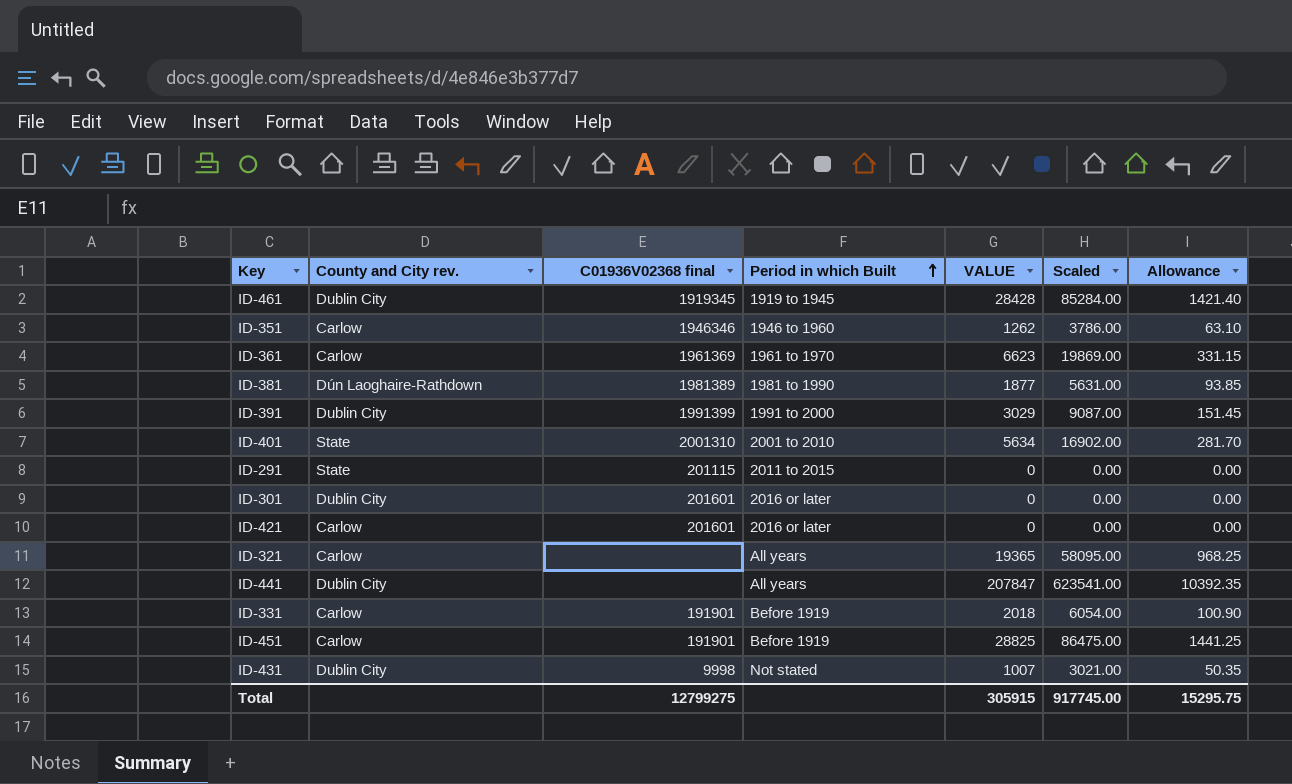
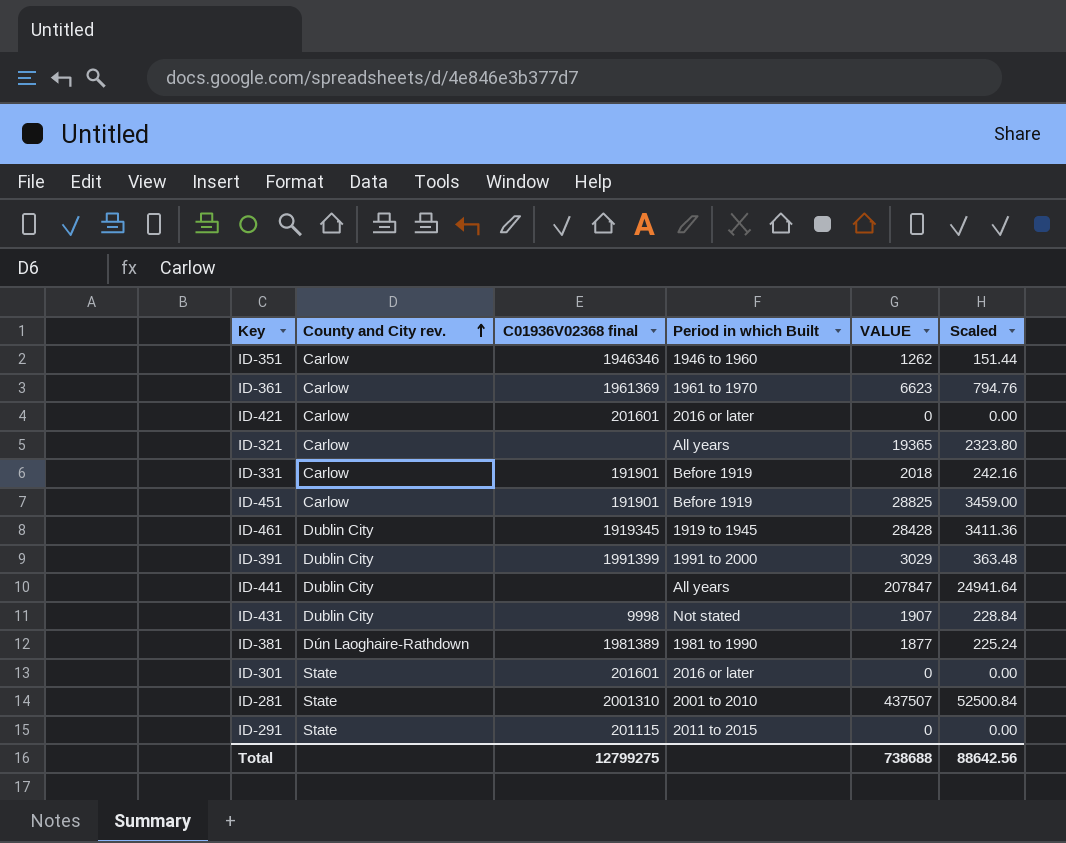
row order: Period in which Built ascending -> County and City rev. ascending
column Allowance | formula: [VALUE] * 0.05 -> none
column Scaled | formula: [VALUE] * 3 -> [VALUE] * 0.12
row ID-401: State | 2001310 | 2001 to 2010 | 5634 | 16902.00 | 281.70 -> none
ID-431 | VALUE: 1007 -> 1907
ID-301 | County and City rev.: Dublin City -> State
row ID-281: none -> State | 2001310 | 2001 to 2010 | 437507 | 52500.84
Total | VALUE: 305915 -> 738688
Total | Scaled: 917745.00 -> 88642.56

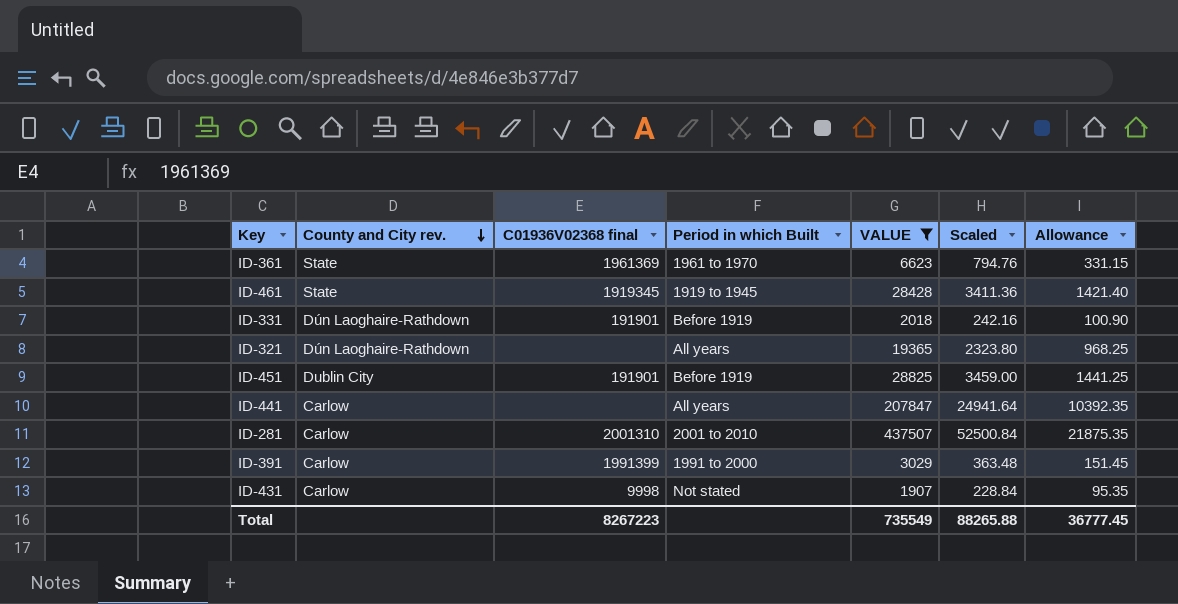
filter: none -> VALUE >= 1907
row order: County and City rev. ascending -> County and City rev. descending
column Allowance | formula: none -> [VALUE] * 0.05
ID-361 | County and City rev.: Carlow -> State
ID-461 | County and City rev.: Dublin City -> State
ID-331 | County and City rev.: Carlow -> Dún Laoghaire-Rathdown
ID-321 | County and City rev.: Carlow -> Dún Laoghaire-Rathdown
ID-451 | County and City rev.: Carlow -> Dublin City
ID-441 | County and City rev.: Dublin City -> Carlow
ID-281 | County and City rev.: State -> Carlow
ID-391 | County and City rev.: Dublin City -> Carlow
ID-431 | County and City rev.: Dublin City -> Carlow
Total | C01936V02368 final: 12799275 -> 8267223
Total | VALUE: 738688 -> 735549
Total | Scaled: 88642.56 -> 88265.88

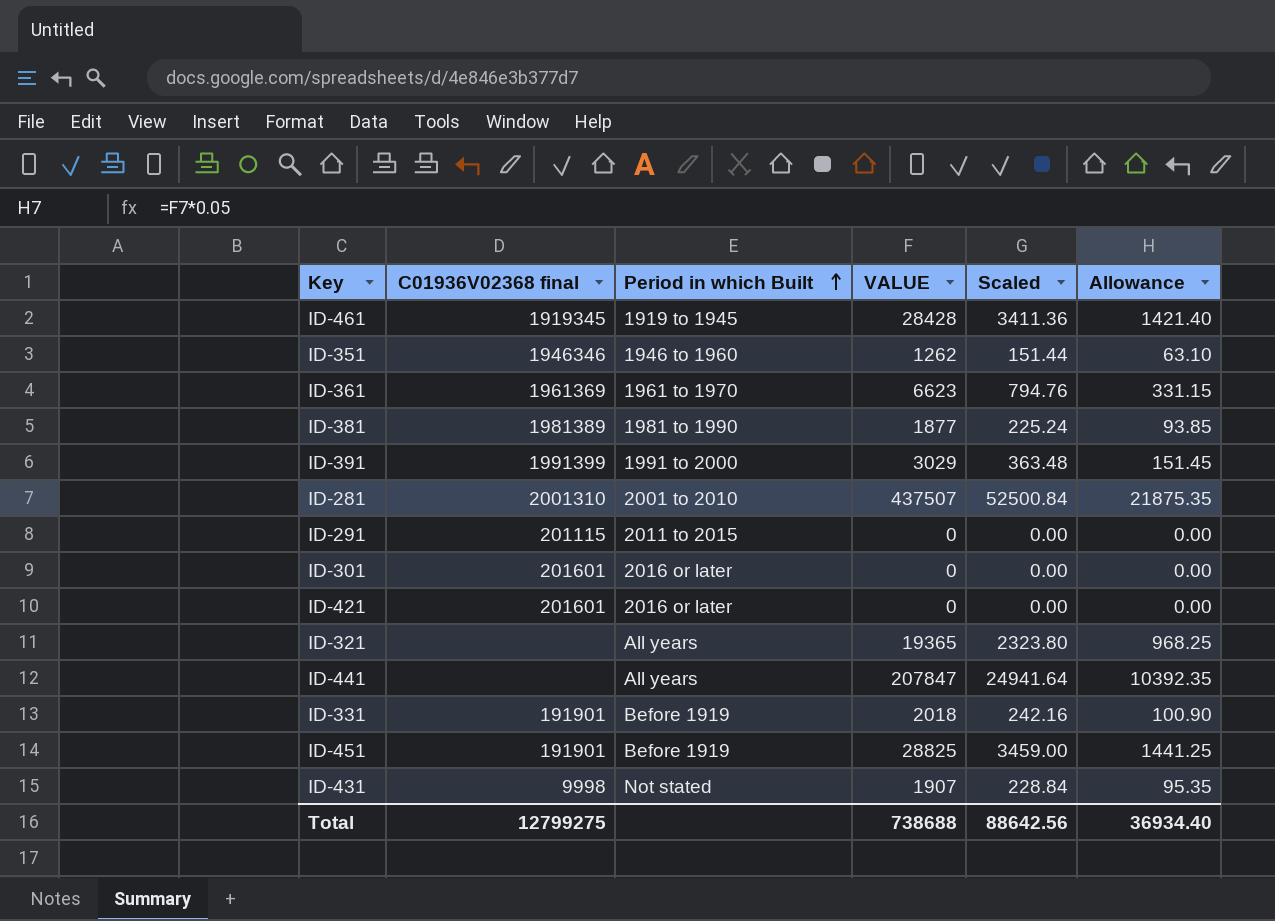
filter: VALUE >= 1907 -> none
row order: County and City rev. descending -> Period in which Built ascending
column County and City rev. | position: 2 -> none
Total | C01936V02368 final: 8267223 -> 12799275
Total | VALUE: 735549 -> 738688
Total | Scaled: 88265.88 -> 88642.56
Total | Allowance: 36777.45 -> 36934.40

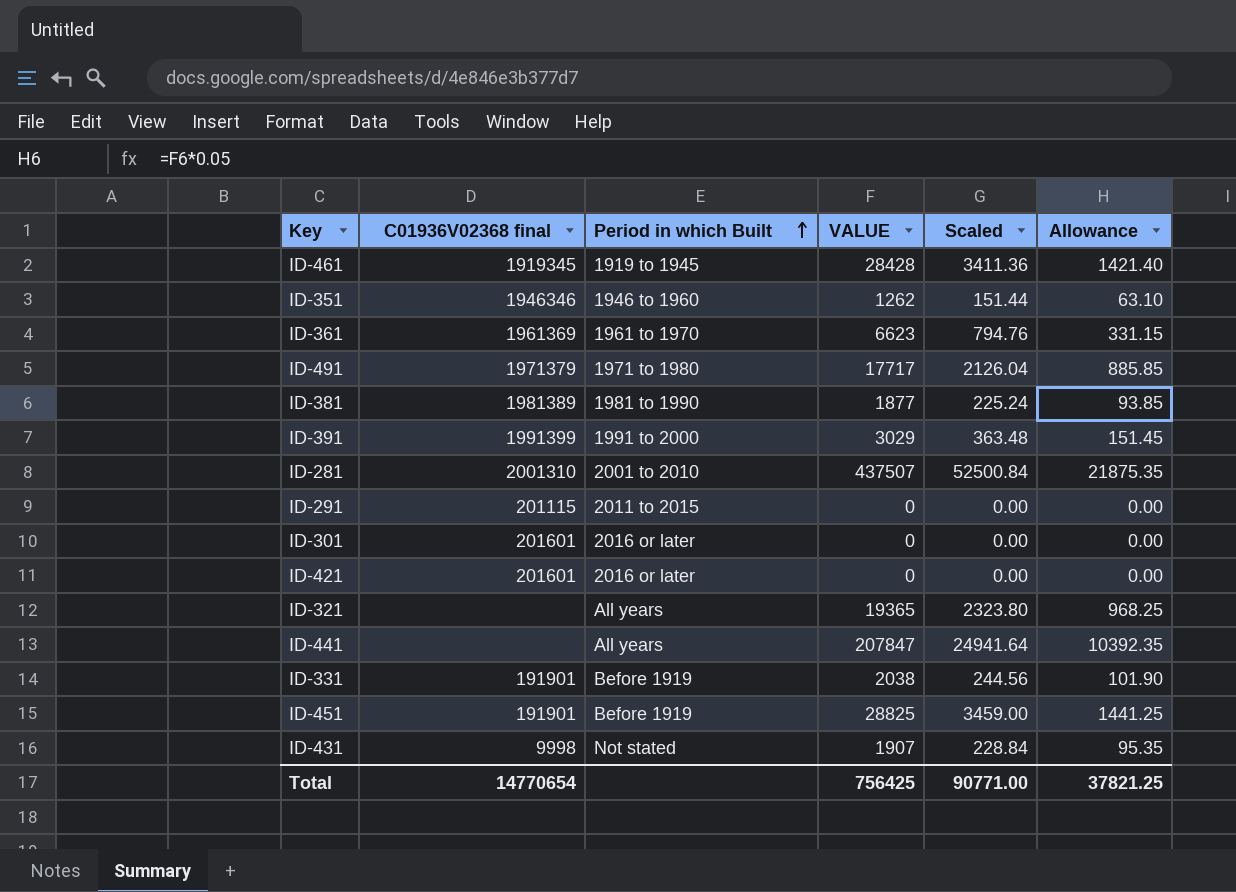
row ID-491: none -> 1971379 | 1971 to 1980 | 17717 | 2126.04 | 885.85
ID-331 | VALUE: 2018 -> 2038
ID-331 | Scaled: 242.16 -> 244.56
ID-331 | Allowance: 100.90 -> 101.90
Total | C01936V02368 final: 12799275 -> 14770654
Total | VALUE: 738688 -> 756425
Total | Scaled: 88642.56 -> 90771.00
Total | Allowance: 36934.40 -> 37821.25

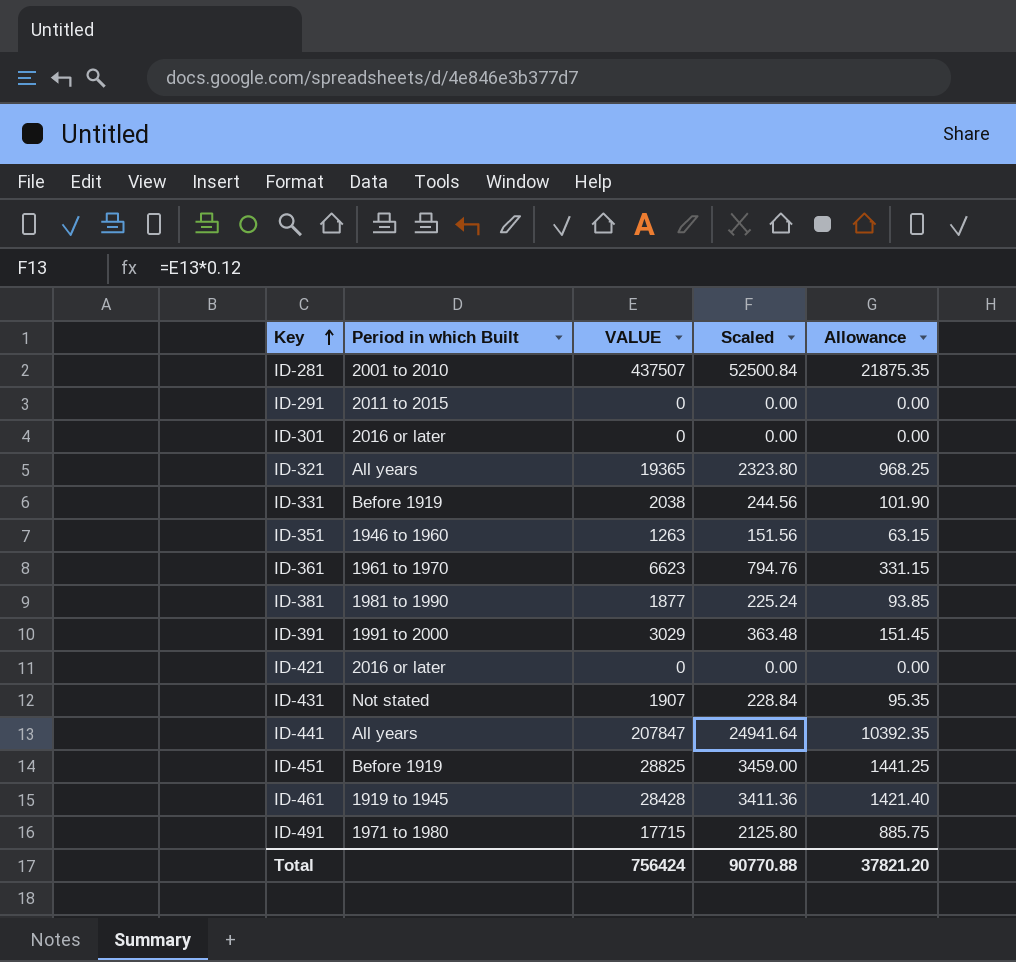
row order: Period in which Built ascending -> Key ascending
column C01936V02368 final | position: 2 -> none
ID-351 | VALUE: 1262 -> 1263
ID-351 | Scaled: 151.44 -> 151.56
ID-351 | Allowance: 63.10 -> 63.15
ID-491 | VALUE: 17717 -> 17715
ID-491 | Scaled: 2126.04 -> 2125.80
ID-491 | Allowance: 885.85 -> 885.75
Total | VALUE: 756425 -> 756424
Total | Scaled: 90771.00 -> 90770.88
Total | Allowance: 37821.25 -> 37821.20

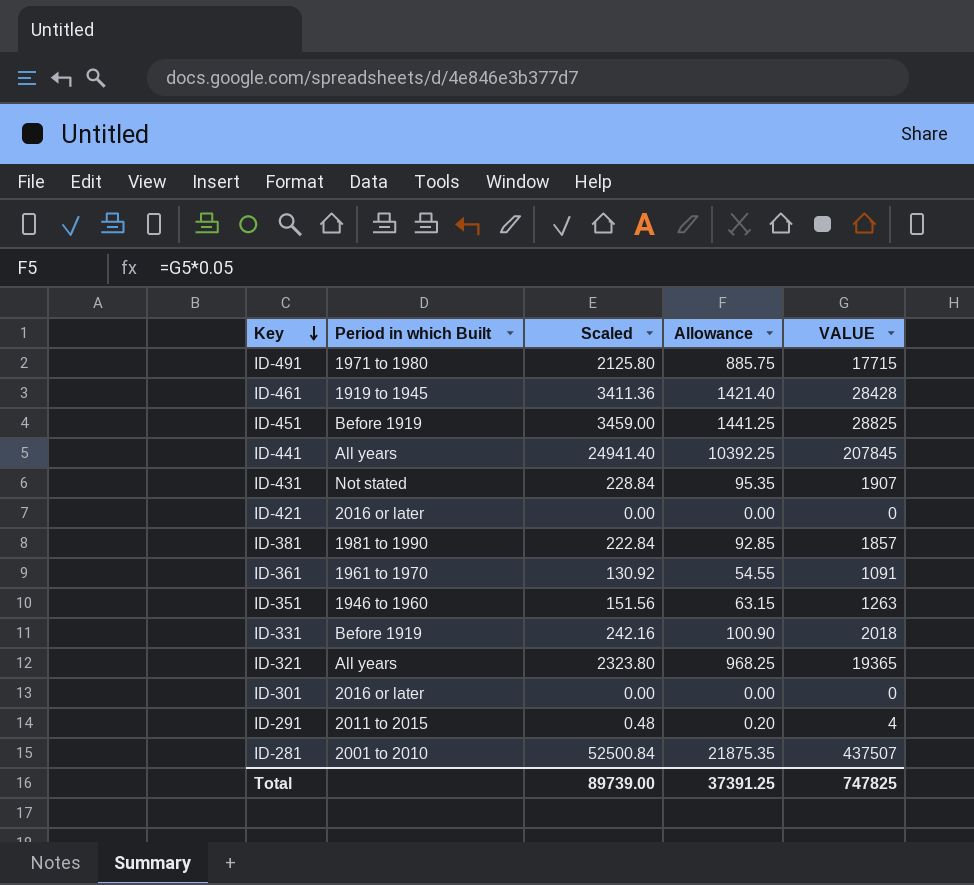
row order: Key ascending -> Key descending
column VALUE | position: 3 -> 5
row ID-391: 1991 to 2000 | 3029 | 363.48 | 151.45 -> none
ID-441 | Scaled: 24941.64 -> 24941.40
ID-441 | Allowance: 10392.35 -> 10392.25
ID-441 | VALUE: 207847 -> 207845
ID-381 | Scaled: 225.24 -> 222.84
ID-381 | Allowance: 93.85 -> 92.85
ID-381 | VALUE: 1877 -> 1857
ID-361 | Scaled: 794.76 -> 130.92
ID-361 | Allowance: 331.15 -> 54.55
ID-361 | VALUE: 6623 -> 1091
ID-331 | Scaled: 244.56 -> 242.16
ID-331 | Allowance: 101.90 -> 100.90
ID-331 | VALUE: 2038 -> 2018
ID-291 | Scaled: 0.00 -> 0.48
ID-291 | Allowance: 0.00 -> 0.20
ID-291 | VALUE: 0 -> 4
Total | Scaled: 90770.88 -> 89739.00
Total | Allowance: 37821.20 -> 37391.25
Total | VALUE: 756424 -> 747825

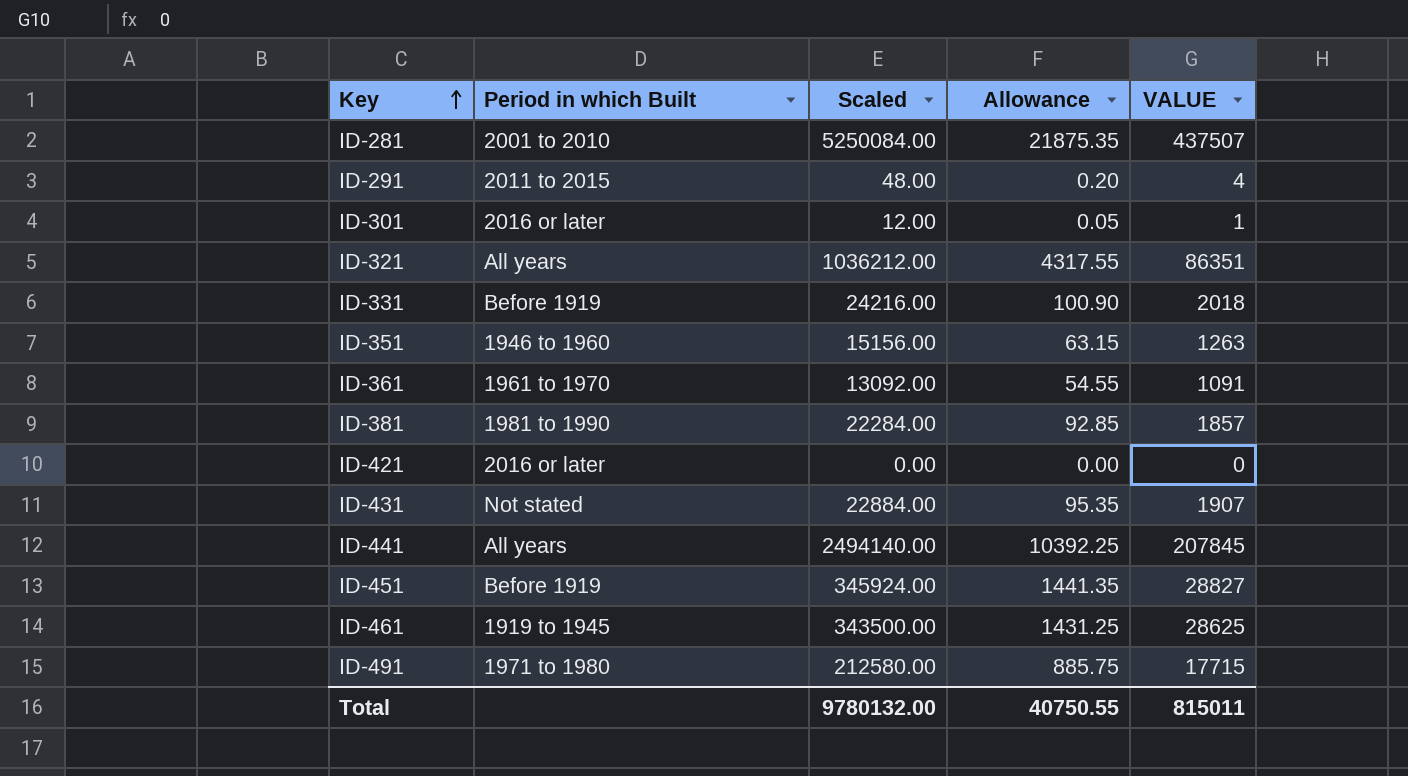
row order: Key descending -> Key ascending
column Scaled | formula: [VALUE] * 0.12 -> [VALUE] * 12
ID-301 | Allowance: 0.00 -> 0.05
ID-301 | VALUE: 0 -> 1
ID-321 | Allowance: 968.25 -> 4317.55
ID-321 | VALUE: 19365 -> 86351
ID-451 | Allowance: 1441.25 -> 1441.35
ID-451 | VALUE: 28825 -> 28827
ID-461 | Allowance: 1421.40 -> 1431.25
ID-461 | VALUE: 28428 -> 28625
Total | Scaled: 89739.00 -> 9780132.00
Total | Allowance: 37391.25 -> 40750.55
Total | VALUE: 747825 -> 815011

